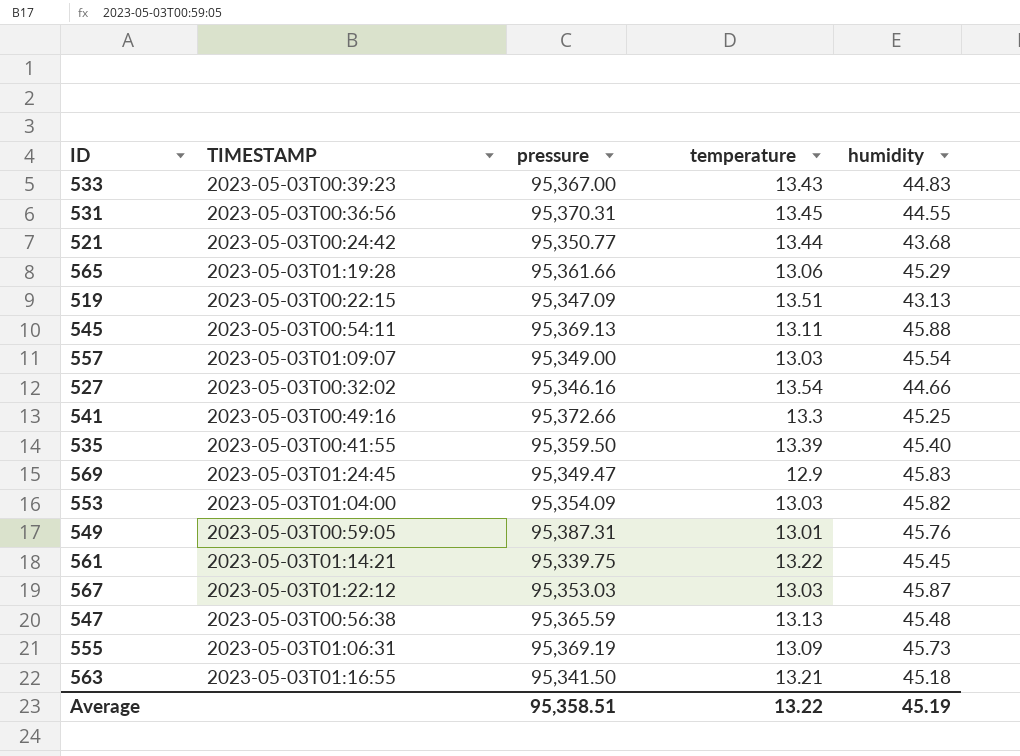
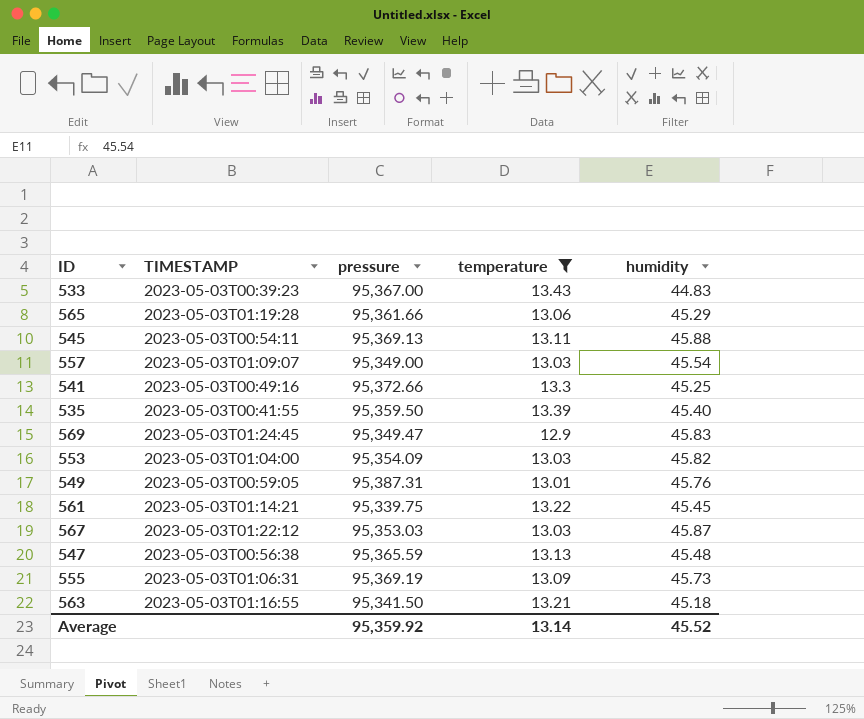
filter: none -> temperature <= 13.43
Average | pressure: 95,358.51 -> 95,359.92
Average | temperature: 13.22 -> 13.14
Average | humidity: 45.19 -> 45.52

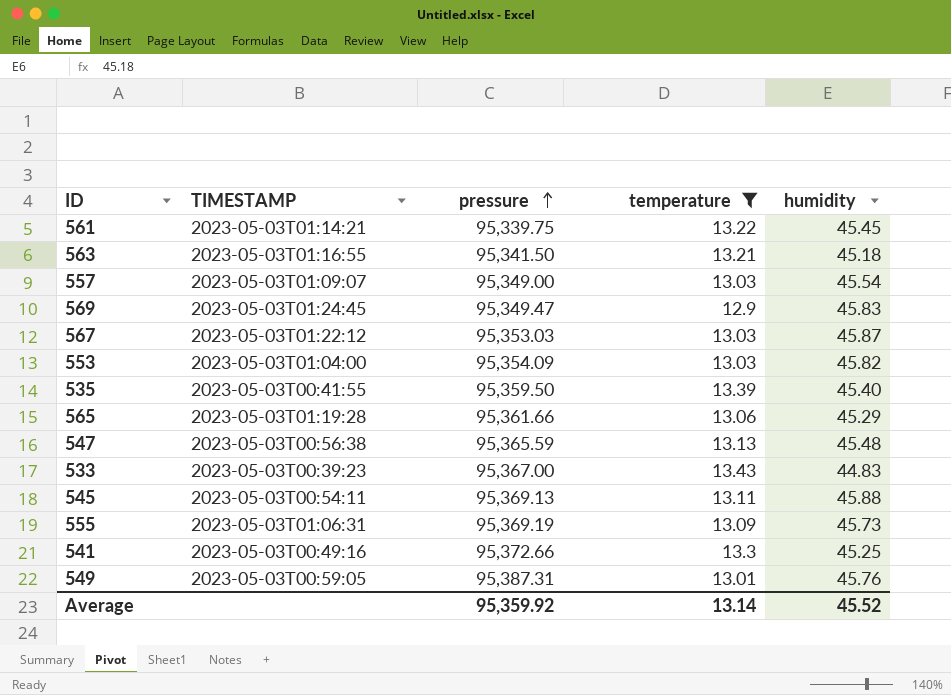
row order: none -> pressure ascending

